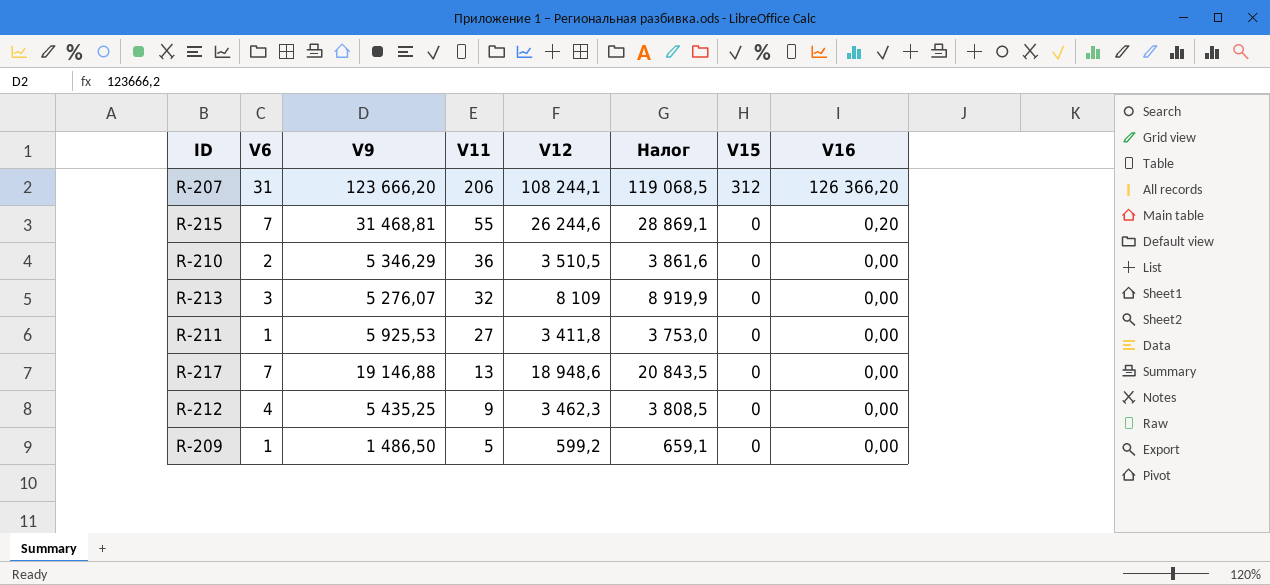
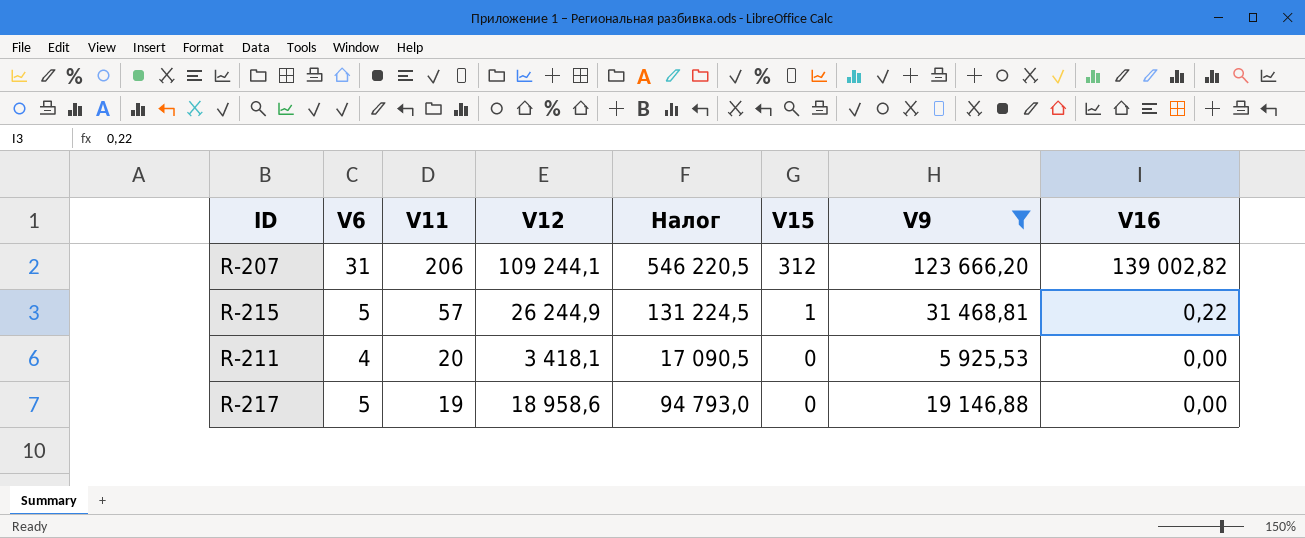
filter: none -> V9 >= 5 925,53
column Налог | formula: [V12] * 1,1 -> [V12] * 5
column V9 | position: 3 -> 7
R-207 | V12: 108 244,1 -> 109 244,1
R-207 | V16: 126 366,20 -> 139 002,82
R-215 | V6: 7 -> 5
R-215 | V11: 55 -> 57
R-215 | V12: 26 244,6 -> 26 244,9
R-215 | V15: 0 -> 1
R-215 | V16: 0,20 -> 0,22
R-211 | V6: 1 -> 4
R-211 | V11: 27 -> 20
R-211 | V12: 3 411,8 -> 3 418,1
R-217 | V6: 7 -> 5
R-217 | V11: 13 -> 19
R-217 | V12: 18 948,6 -> 18 958,6

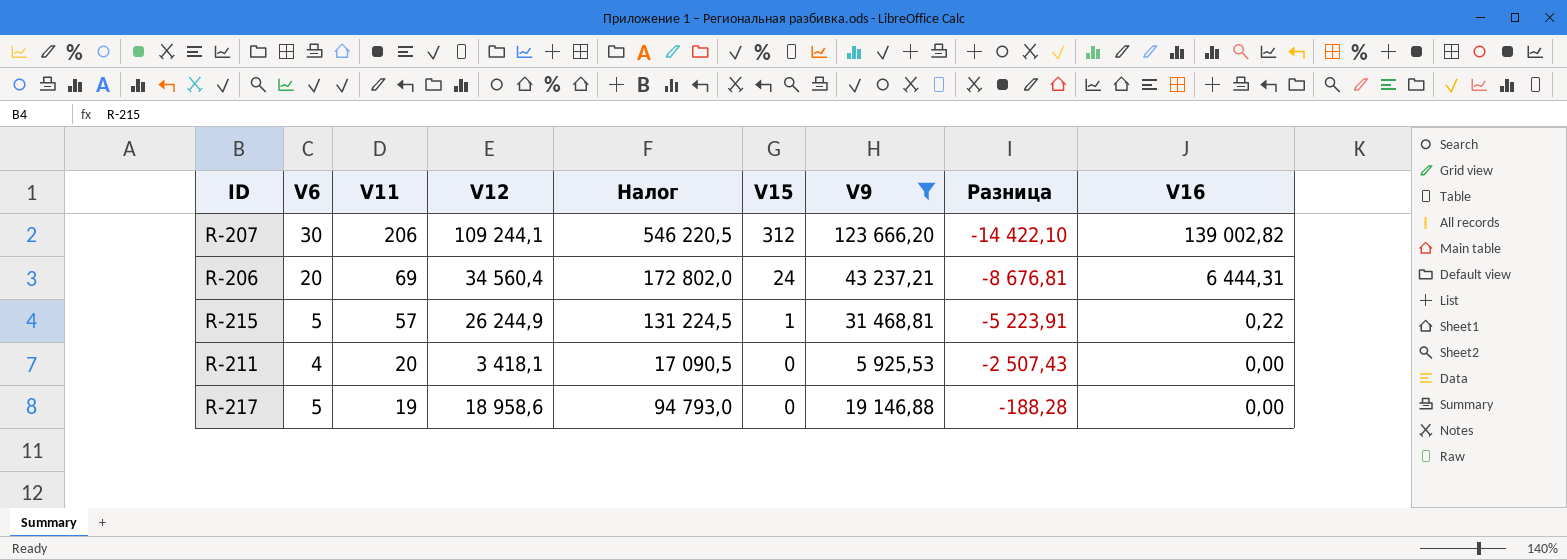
column Разница | formula: none -> [V12] - [V9]
R-207 | V6: 31 -> 30
row R-206: none -> 20 | 69 | 34 560,4 | 172 802,0 | 24 | 43 237,21 | -8 676,81 | 6 444,31

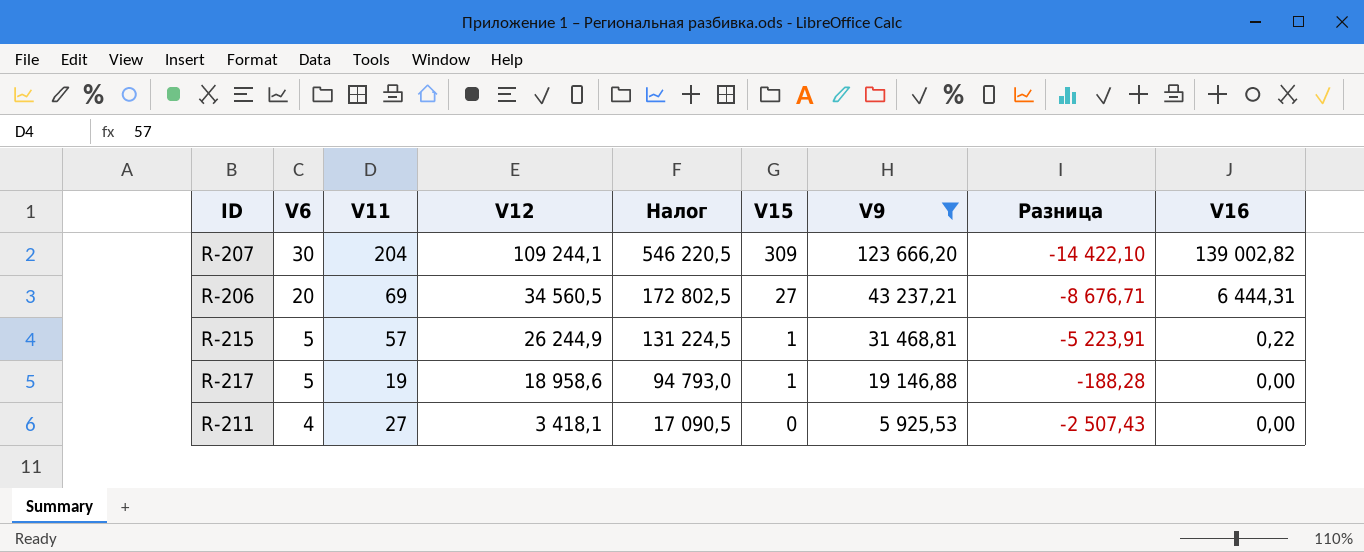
row order: V11 descending -> V6 descending
R-207 | V11: 206 -> 204
R-207 | V15: 312 -> 309
R-206 | V12: 34 560,4 -> 34 560,5
R-206 | Налог: 172 802,0 -> 172 802,5
R-206 | V15: 24 -> 27
R-206 | Разница: -8 676,81 -> -8 676,71
R-217 | V15: 0 -> 1
R-211 | V11: 20 -> 27

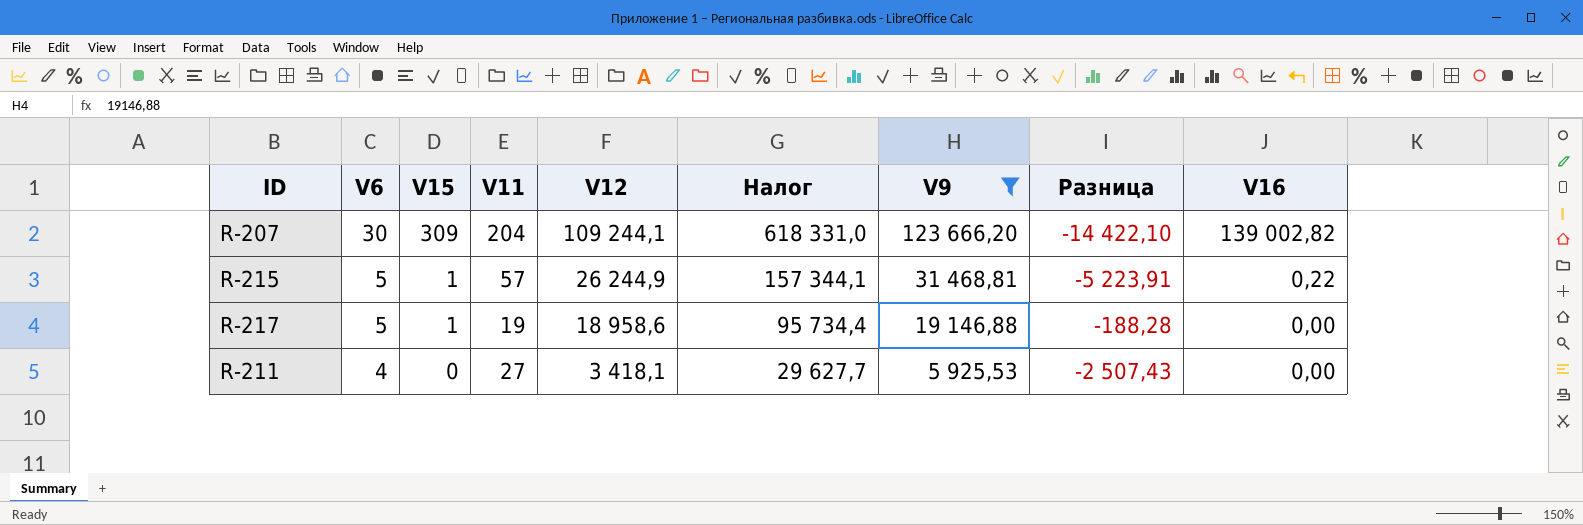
column V15 | position: 6 -> 3
column Налог | formula: [V12] * 5 -> [V9] * 5
row R-206: 20 | 69 | 34 560,5 | 172 802,5 | 27 | 43 237,21 | -8 676,71 | 6 444,31 -> none

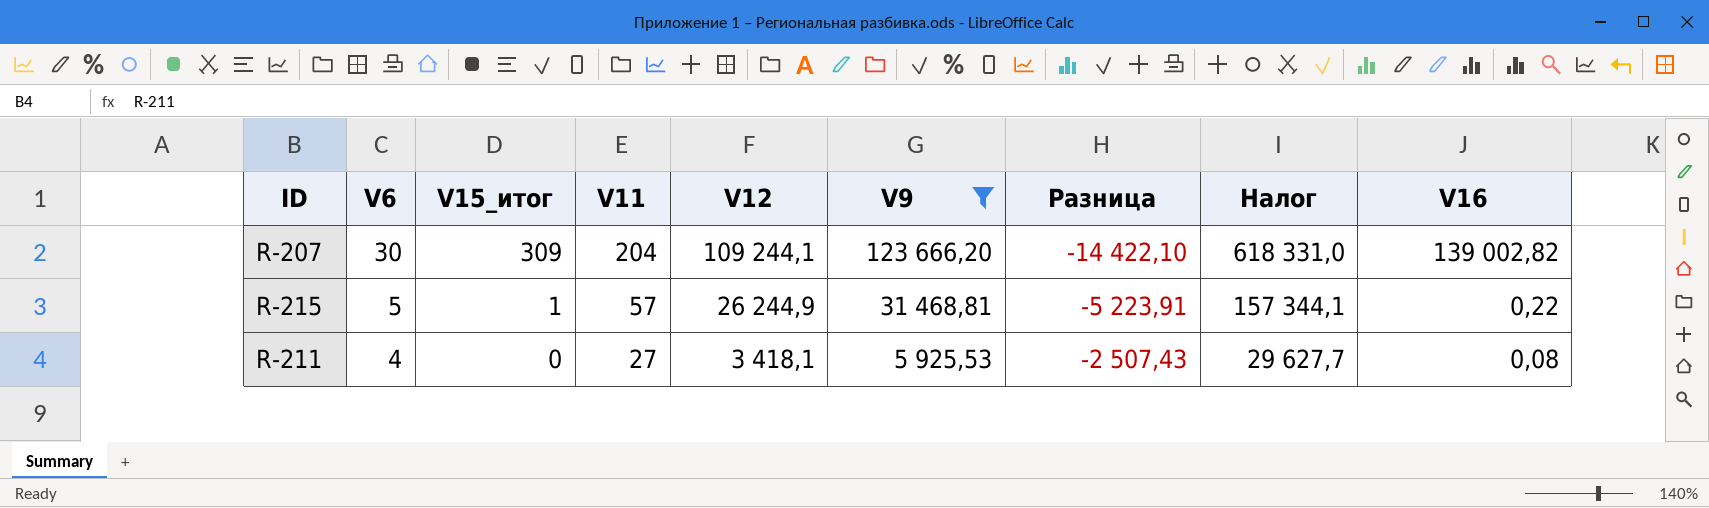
column name: V15 -> V15_итог
column Налог | position: 6 -> 8
row R-217: 5 | 1 | 19 | 18 958,6 | 95 734,4 | 19 146,88 | -188,28 | 0,00 -> none
R-211 | V16: 0,00 -> 0,08

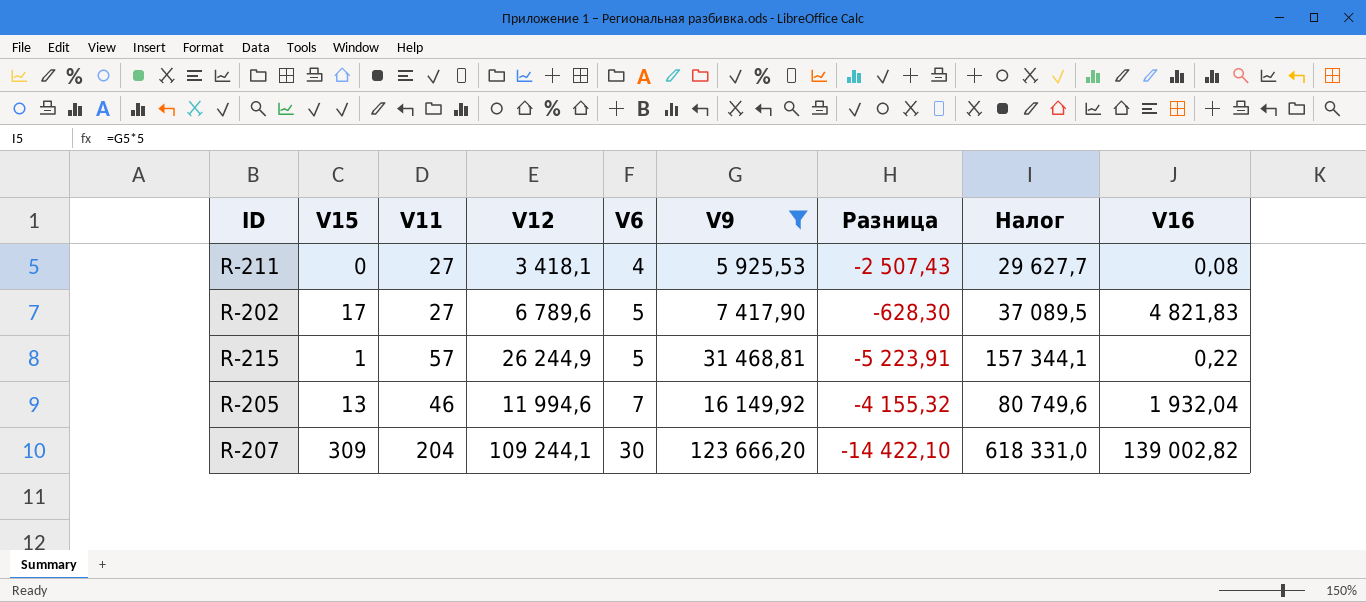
row order: V6 descending -> V6 ascending
column name: V15_итог -> V15
column V6 | position: 2 -> 5
row R-202: none -> 17 | 27 | 6 789,6 | 5 | 7 417,90 | -628,30 | 37 089,5 | 4 821,83
row R-205: none -> 13 | 46 | 11 994,6 | 7 | 16 149,92 | -4 155,32 | 80 749,6 | 1 932,04

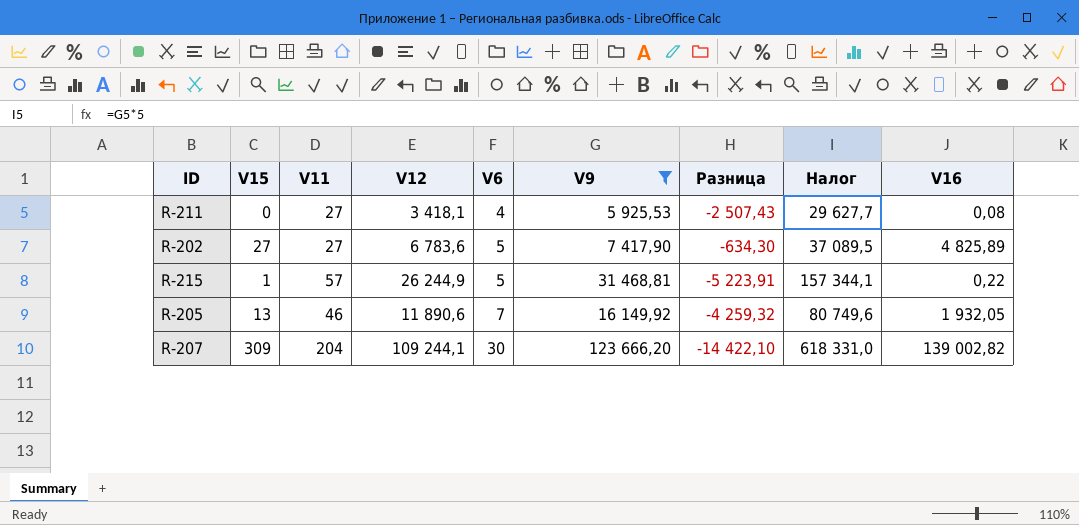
R-202 | V15: 17 -> 27
R-202 | V12: 6 789,6 -> 6 783,6
R-202 | Разница: -628,30 -> -634,30
R-202 | V16: 4 821,83 -> 4 825,89
R-205 | V12: 11 994,6 -> 11 890,6
R-205 | Разница: -4 155,32 -> -4 259,32
R-205 | V16: 1 932,04 -> 1 932,05

